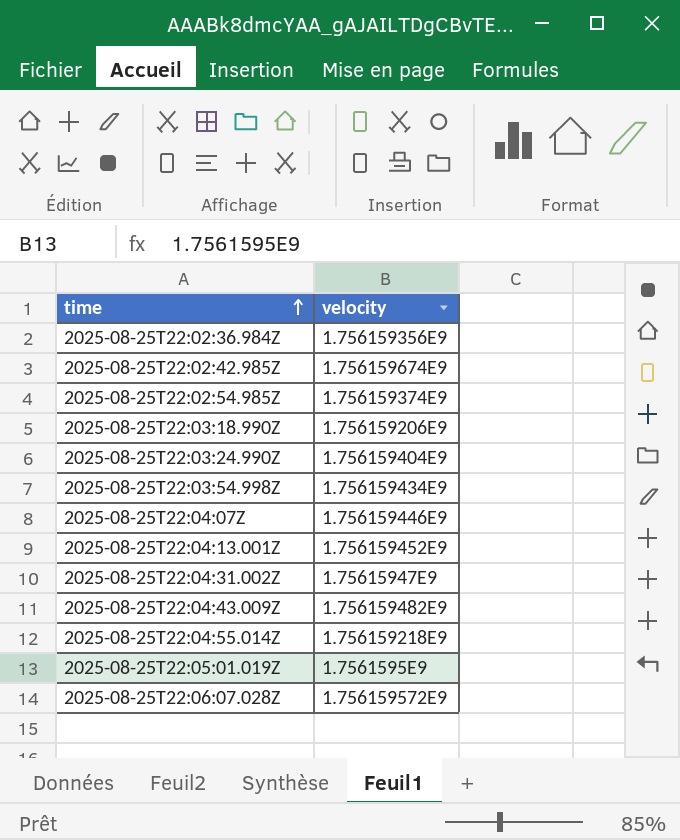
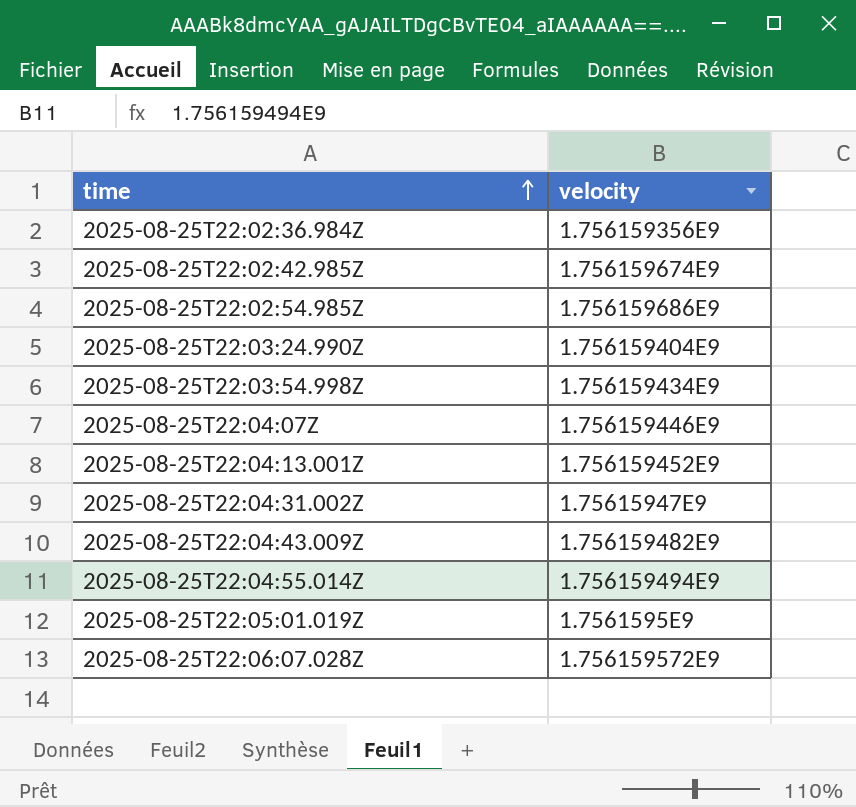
row 2025-08-25T22:03:18.990Z: 1.756159206E9 -> none
2025-08-25T22:02:54.985Z | velocity: 1.756159374E9 -> 1.756159686E9
2025-08-25T22:04:55.014Z | velocity: 1.756159218E9 -> 1.756159494E9

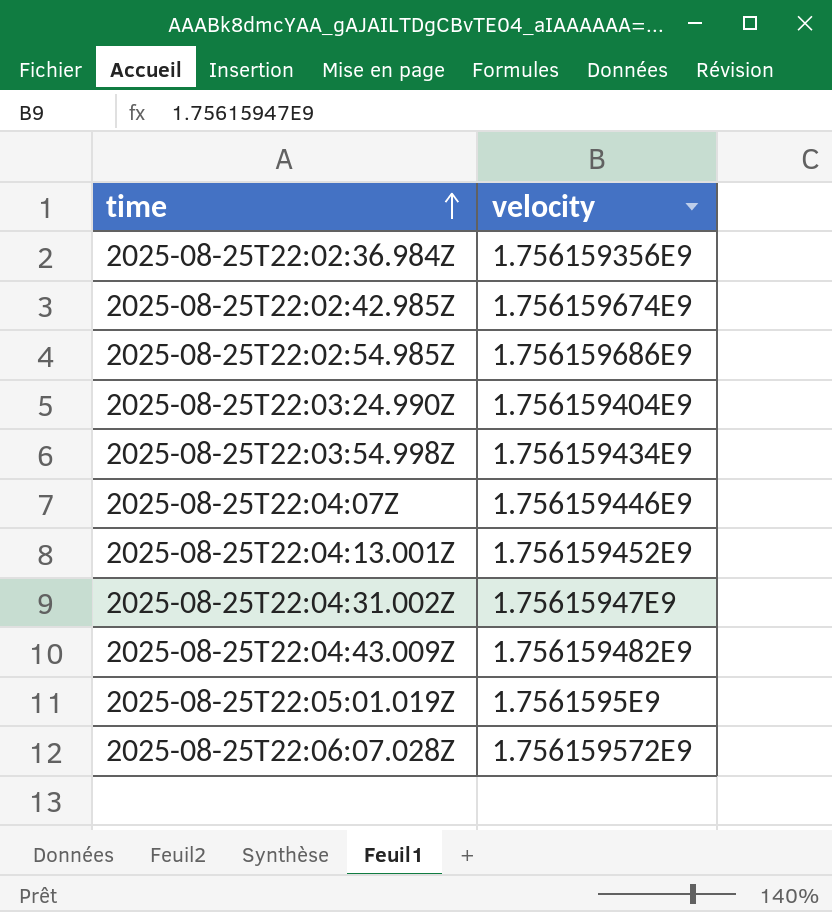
row 2025-08-25T22:04:55.014Z: 1.756159494E9 -> none

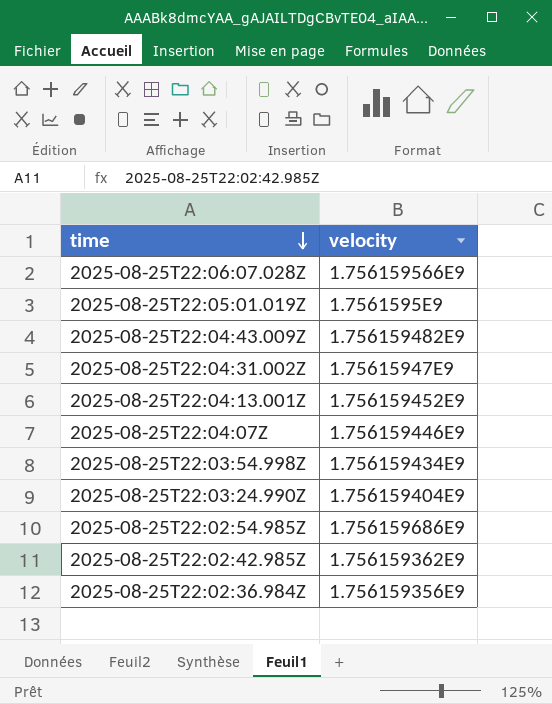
row order: time ascending -> time descending
2025-08-25T22:06:07.028Z | velocity: 1.756159572E9 -> 1.756159566E9
2025-08-25T22:02:42.985Z | velocity: 1.756159674E9 -> 1.756159362E9

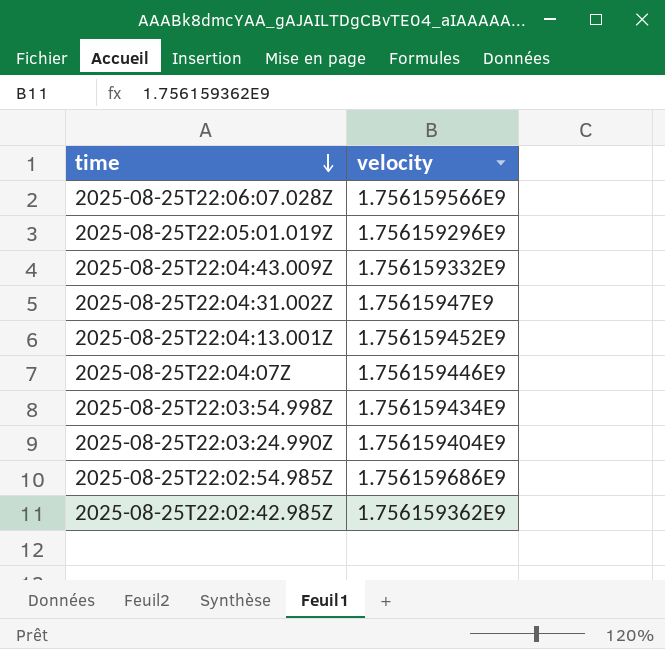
row 2025-08-25T22:02:36.984Z: 1.756159356E9 -> none
2025-08-25T22:05:01.019Z | velocity: 1.7561595E9 -> 1.756159296E9
2025-08-25T22:04:43.009Z | velocity: 1.756159482E9 -> 1.756159332E9

